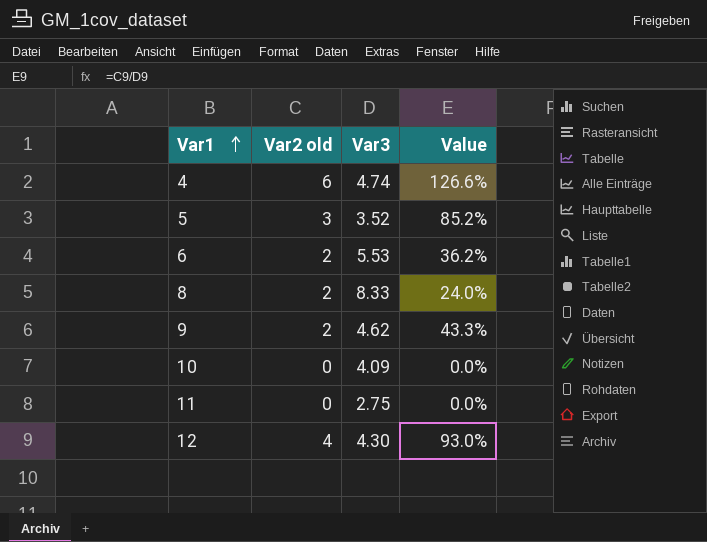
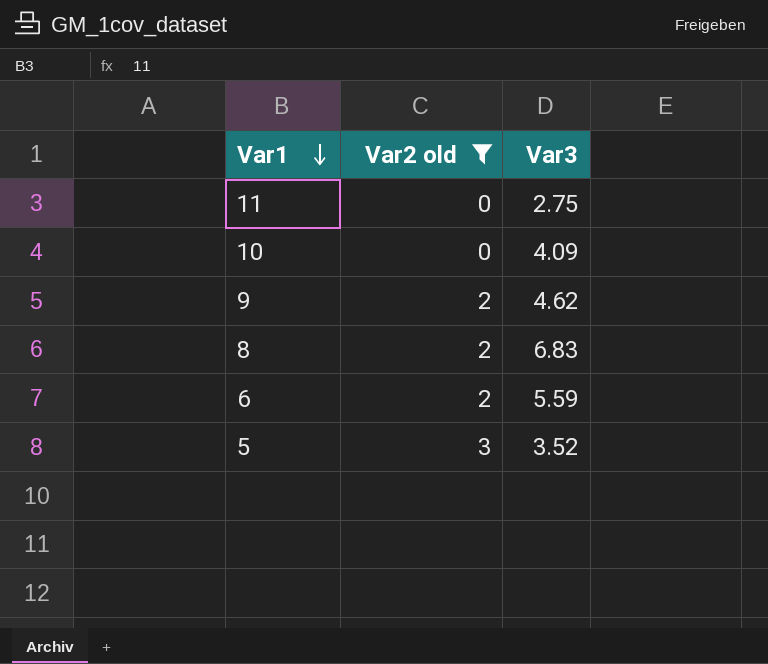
filter: none -> Var2 old <= 3
row order: Var1 ascending -> Var1 descending
column Value | formula: [Var2 old] / [Var3] -> none
8 | Var3: 8.33 -> 6.83
6 | Var3: 5.53 -> 5.59

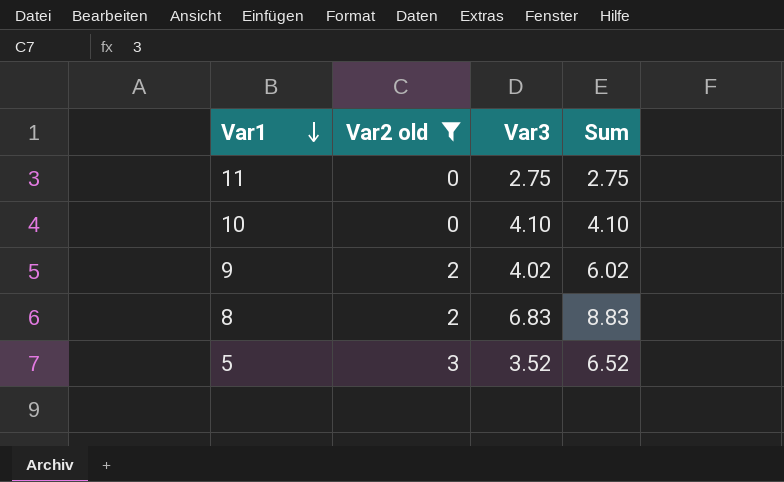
column Sum | formula: none -> [Var2 old] + [Var3]
row 6: 2 | 5.59 -> none
10 | Var3: 4.09 -> 4.10
9 | Var3: 4.62 -> 4.02

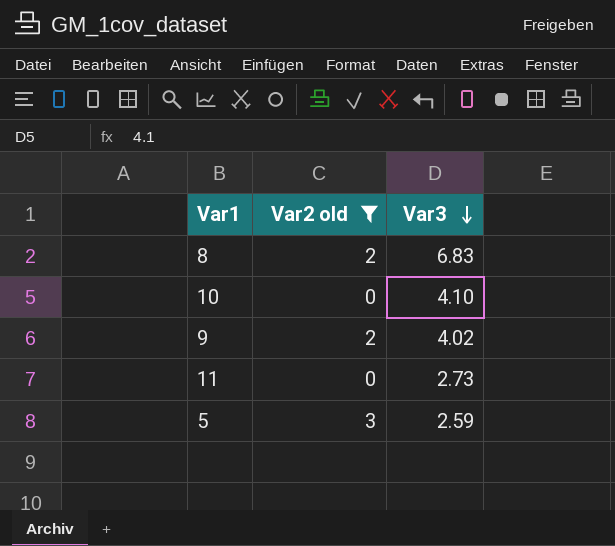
row order: Var1 descending -> Var3 descending
column Sum | formula: [Var2 old] + [Var3] -> none
11 | Var3: 2.75 -> 2.73
5 | Var3: 3.52 -> 2.59

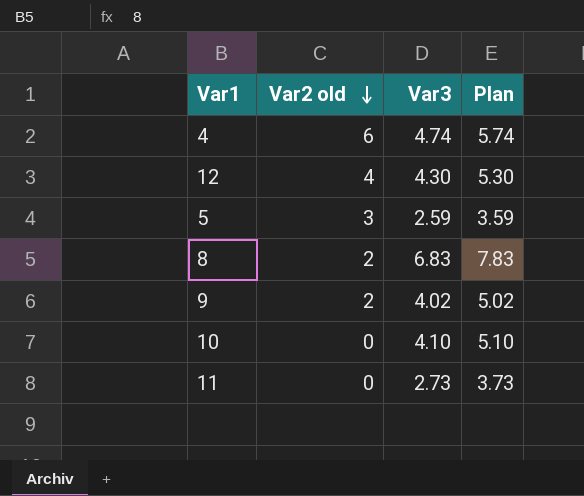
filter: Var2 old <= 3 -> none
row order: Var3 descending -> Var2 old descending
column Plan | formula: none -> [Var3] + 1

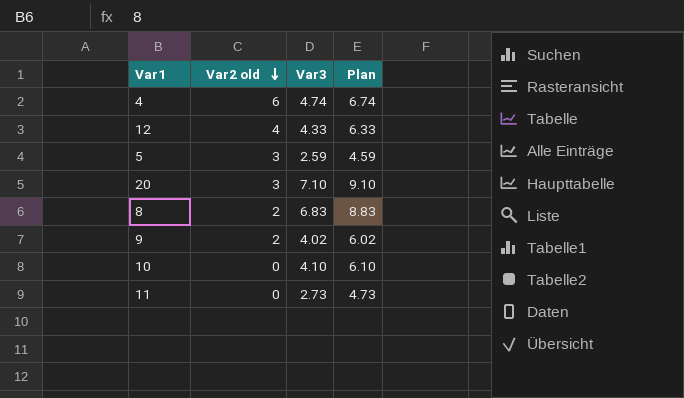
column Plan | formula: [Var3] + 1 -> [Var3] + 2
12 | Var3: 4.30 -> 4.33
row 20: none -> 3 | 7.10 | 9.10

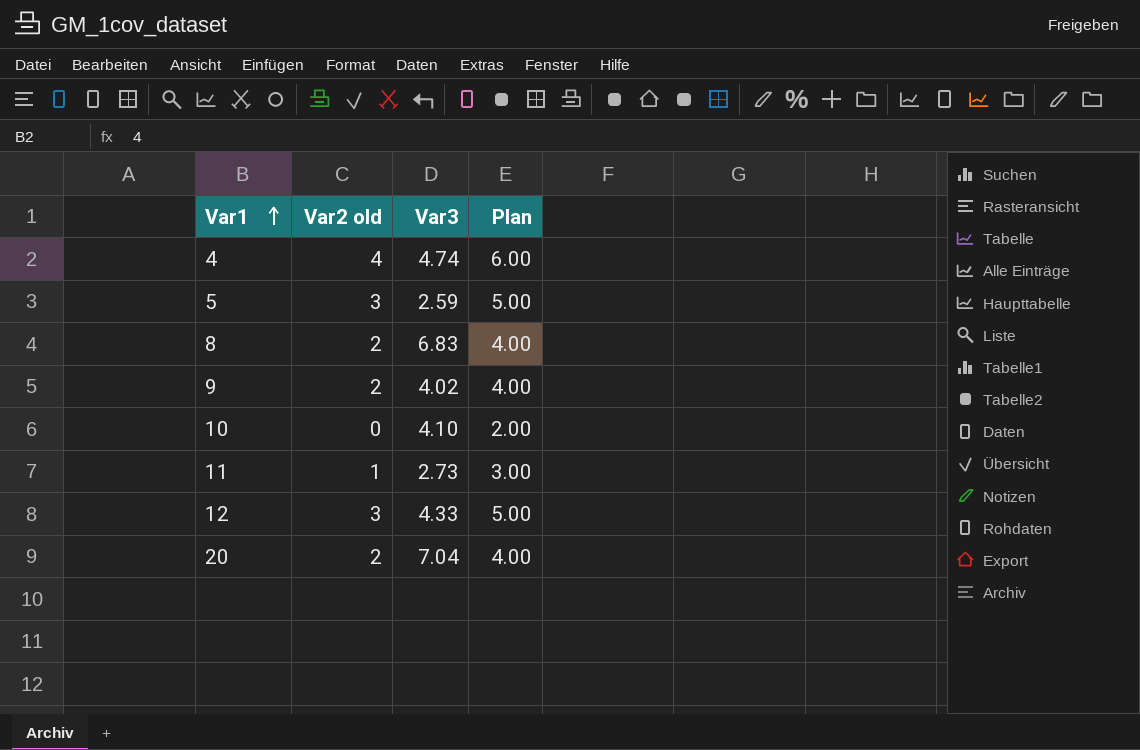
row order: Var2 old descending -> Var1 ascending
column Plan | formula: [Var3] + 2 -> [Var2 old] + 2
4 | Var2 old: 6 -> 4
11 | Var2 old: 0 -> 1
12 | Var2 old: 4 -> 3
20 | Var2 old: 3 -> 2
20 | Var3: 7.10 -> 7.04

